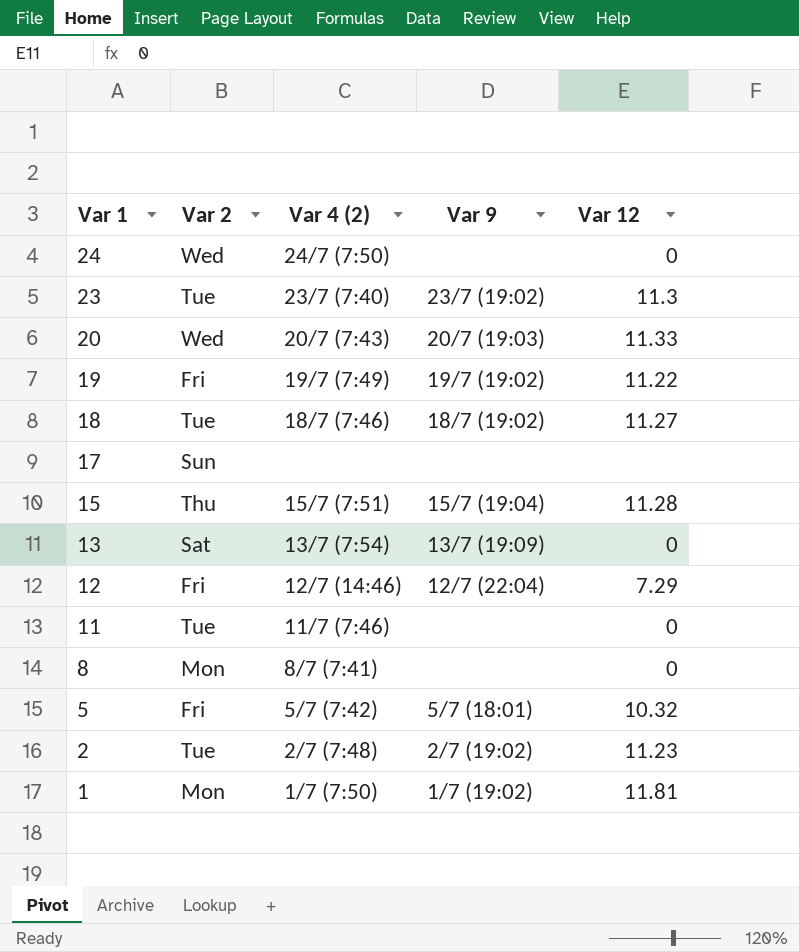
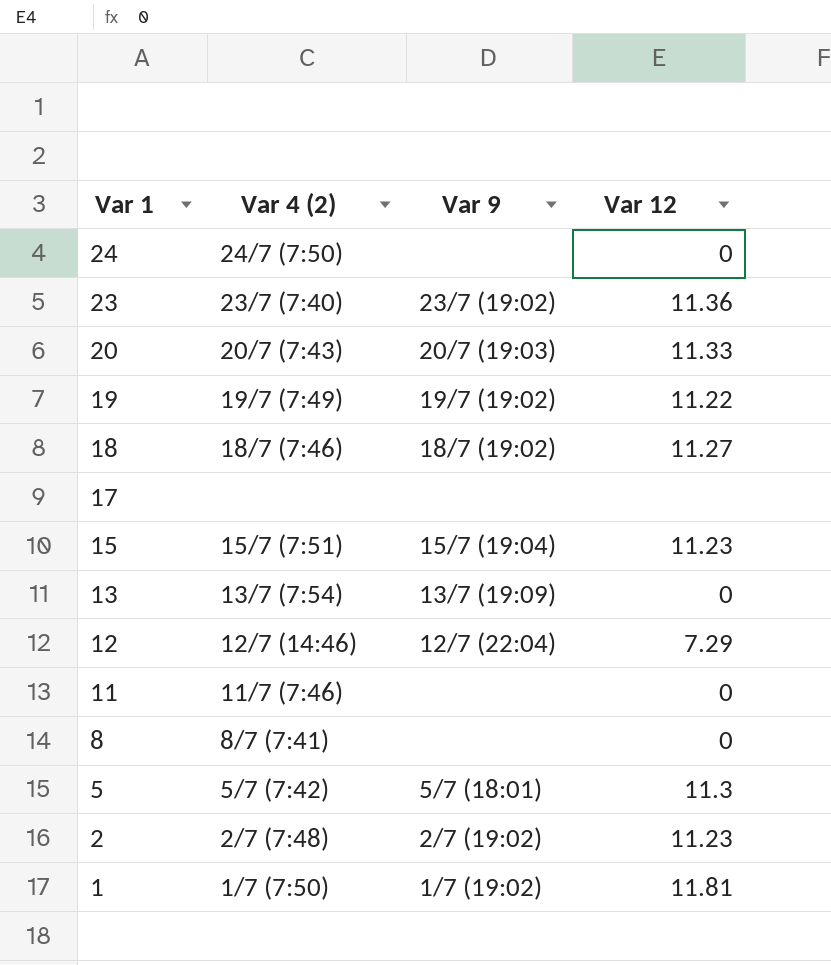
column Var 2 | position: 2 -> none
23 | Var 12: 11.3 -> 11.36
15 | Var 12: 11.28 -> 11.23
5 | Var 12: 10.32 -> 11.3

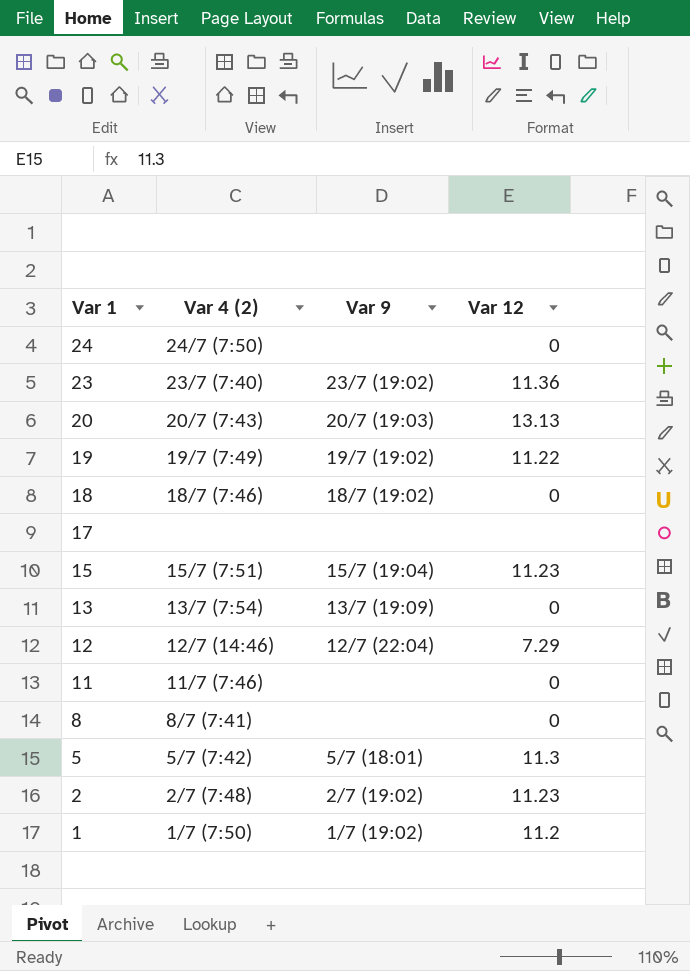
20 | Var 12: 11.33 -> 13.13
18 | Var 12: 11.27 -> 0
1 | Var 12: 11.81 -> 11.2

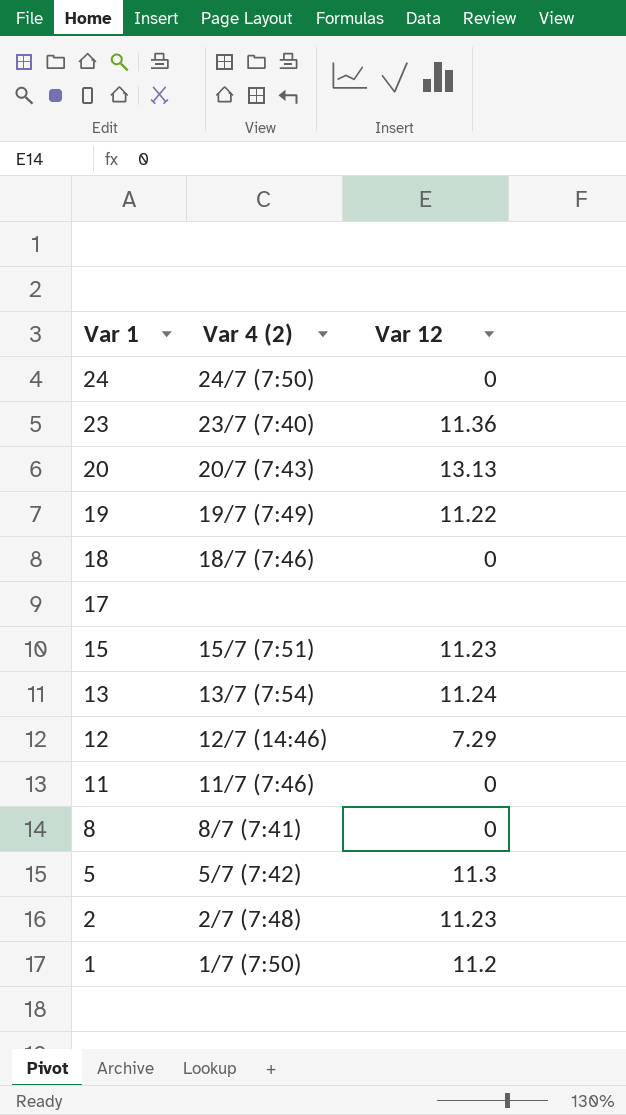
column Var 9 | position: 3 -> none
13 | Var 12: 0 -> 11.24

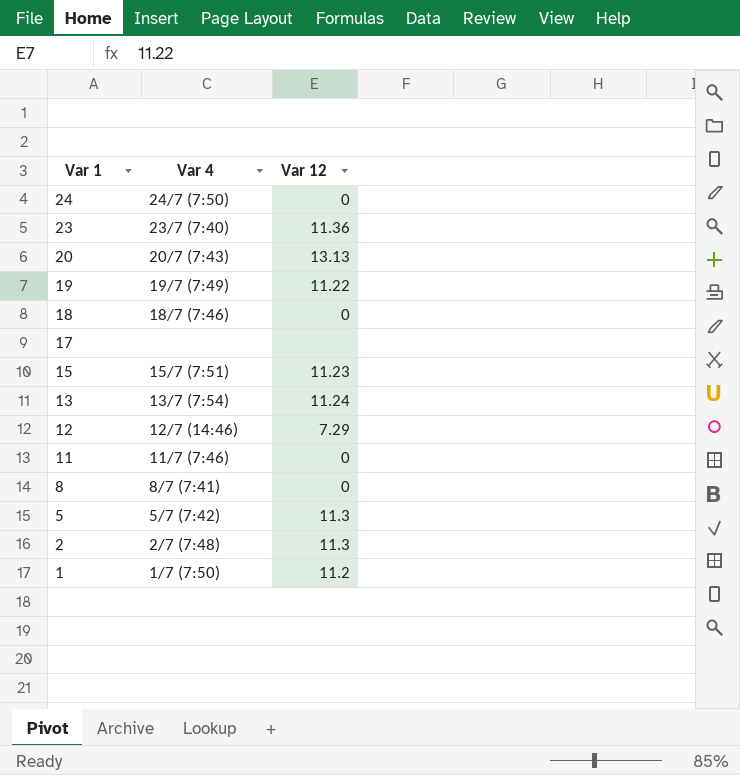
column name: Var 4 (2) -> Var 4
2 | Var 12: 11.23 -> 11.3

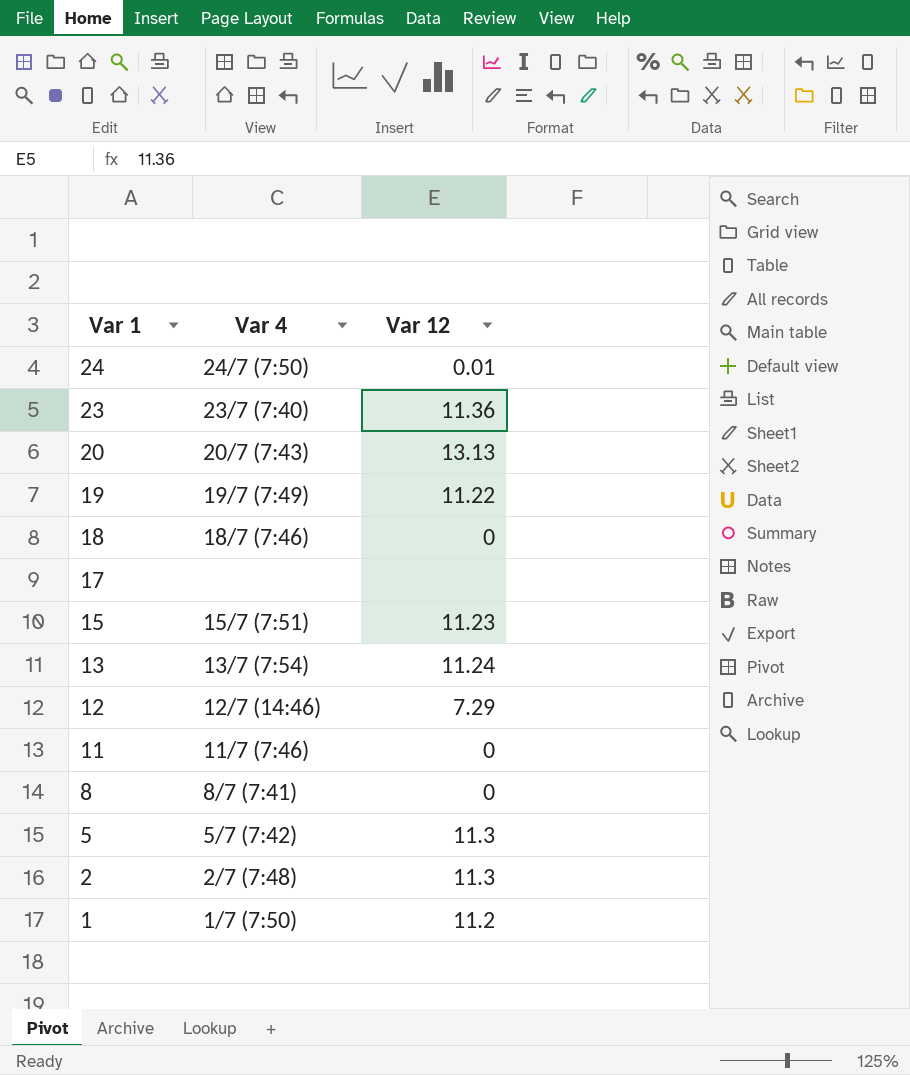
24 | Var 12: 0 -> 0.01

